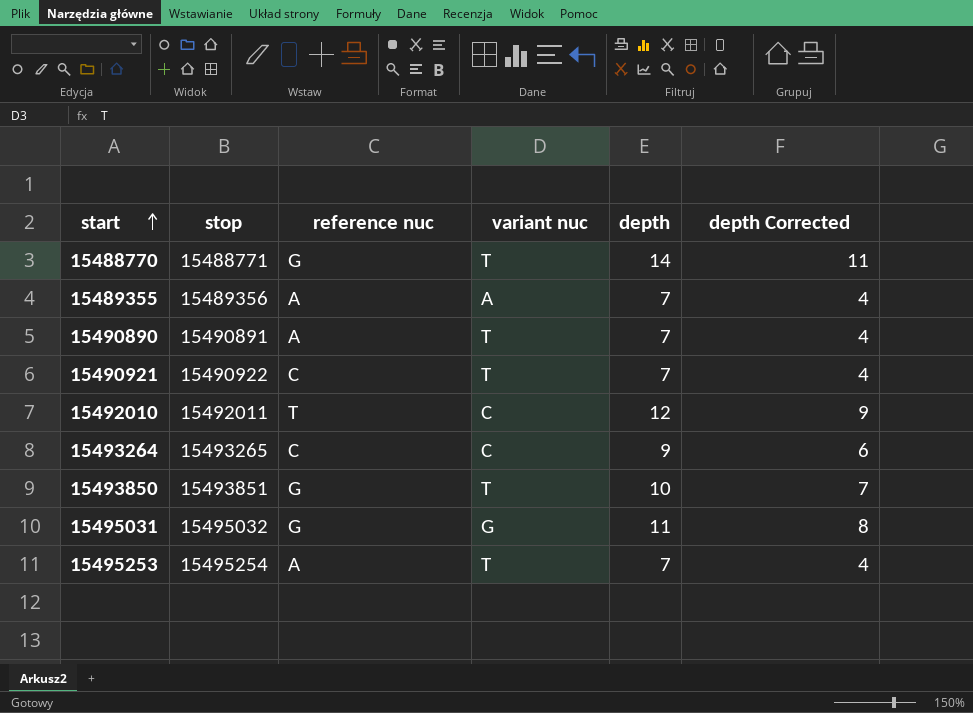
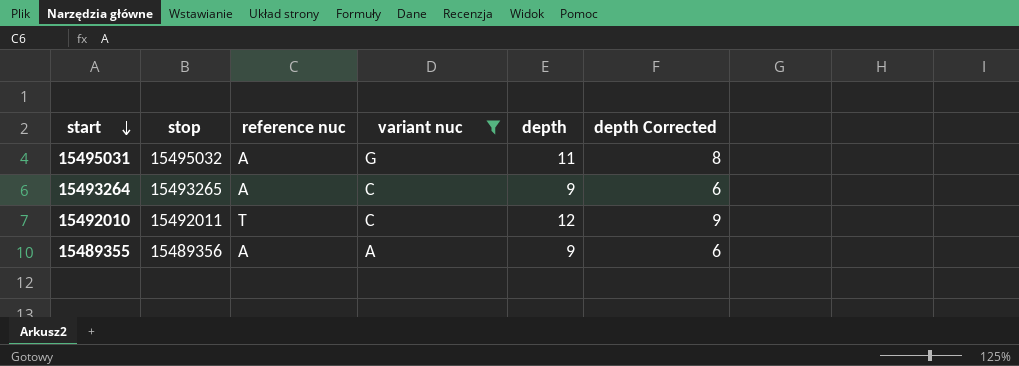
filter: none -> variant nuc != T
row order: start ascending -> start descending
15495031 | reference nuc: G -> A
15493264 | reference nuc: C -> A
15489355 | depth: 7 -> 9
15489355 | depth Corrected: 4 -> 6

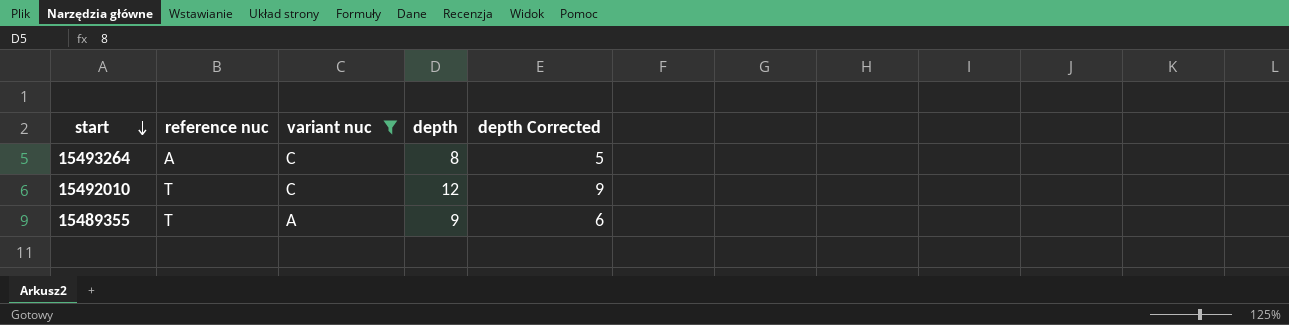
column stop | position: 2 -> none
row 15495031: 15495032 | A | G | 11 | 8 -> none
15493264 | depth: 9 -> 8
15493264 | depth Corrected: 6 -> 5
15489355 | reference nuc: A -> T

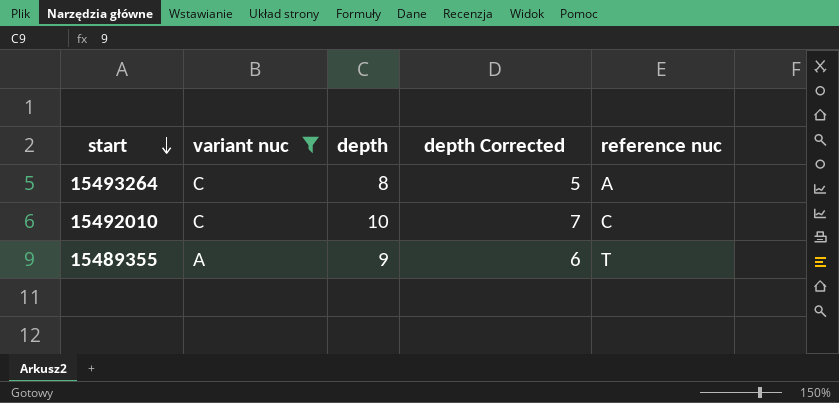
column reference nuc | position: 2 -> 5
15492010 | depth: 12 -> 10
15492010 | depth Corrected: 9 -> 7
15492010 | reference nuc: T -> C

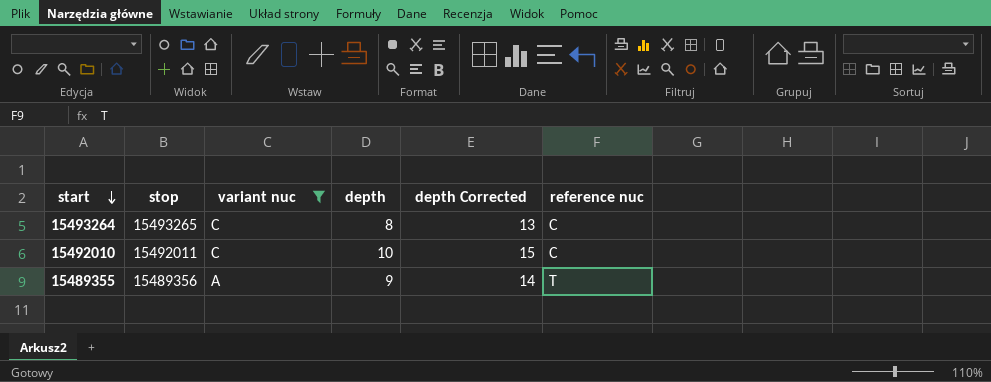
column stop | position: none -> 2
column depth Corrected | formula: [depth] - 3 -> [depth] + 5
15493264 | reference nuc: A -> C

